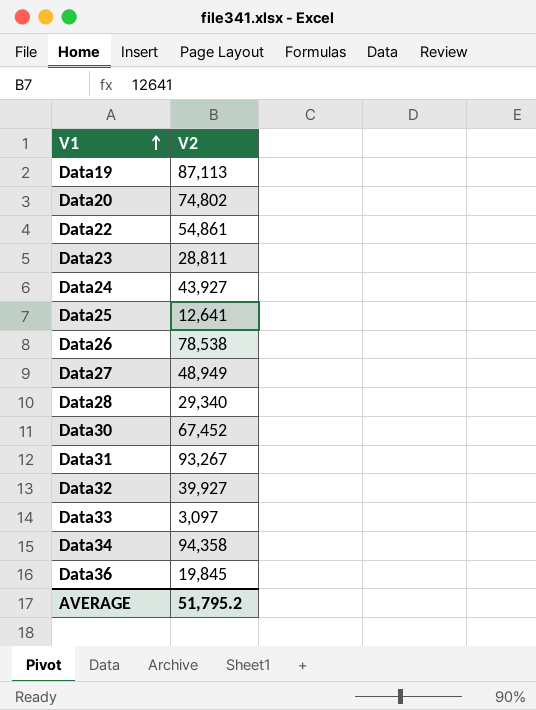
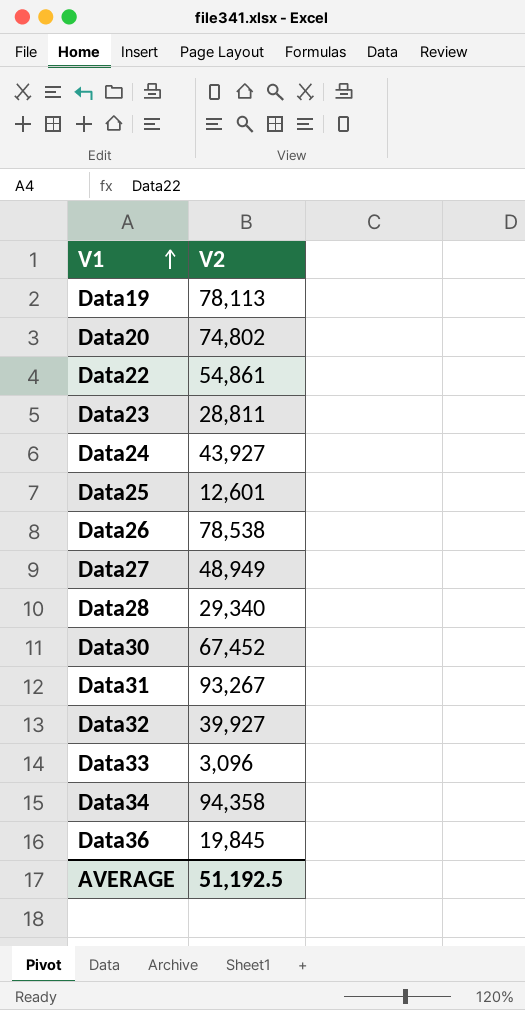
Data19 | V2: 87,113 -> 78,113
Data25 | V2: 12,641 -> 12,601
Data33 | V2: 3,097 -> 3,096
AVERAGE | V2: 51,795.2 -> 51,192.5

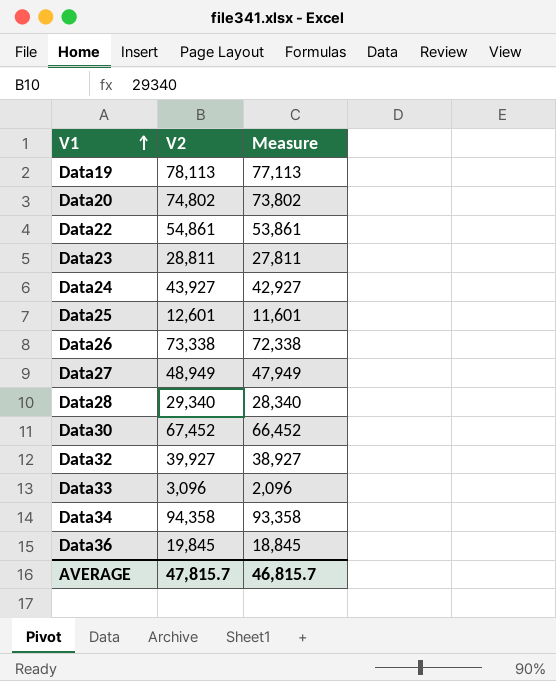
column Measure | formula: none -> [V2] - 1000
row Data31: 93,267 -> none
Data26 | V2: 78,538 -> 73,338
AVERAGE | V2: 51,192.5 -> 47,815.7

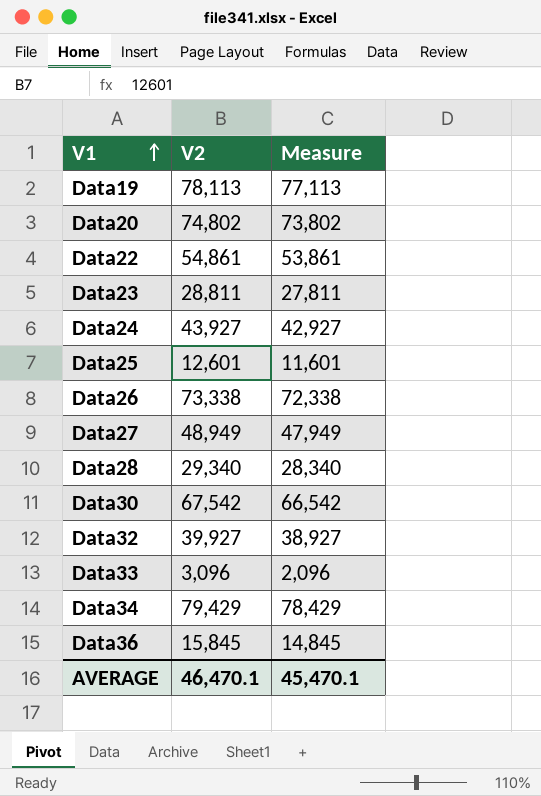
Data30 | V2: 67,452 -> 67,542
Data30 | Measure: 66,452 -> 66,542
Data34 | V2: 94,358 -> 79,429
Data34 | Measure: 93,358 -> 78,429
Data36 | V2: 19,845 -> 15,845
Data36 | Measure: 18,845 -> 14,845
AVERAGE | V2: 47,815.7 -> 46,470.1
AVERAGE | Measure: 46,815.7 -> 45,470.1

